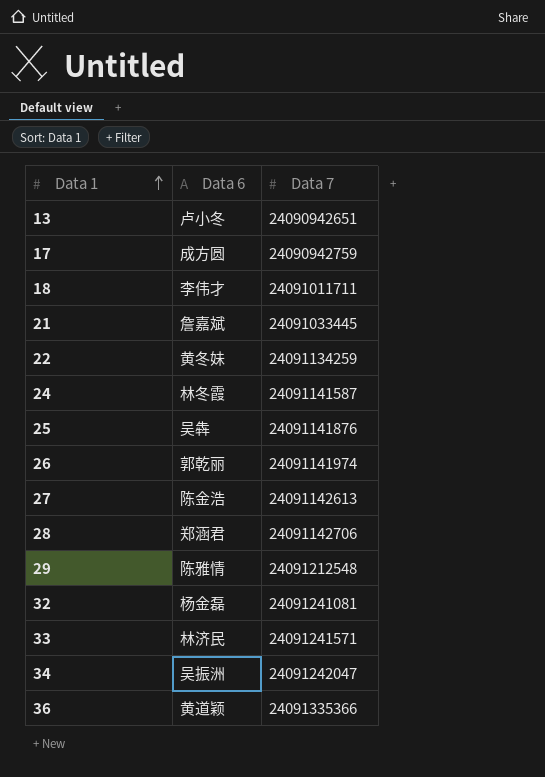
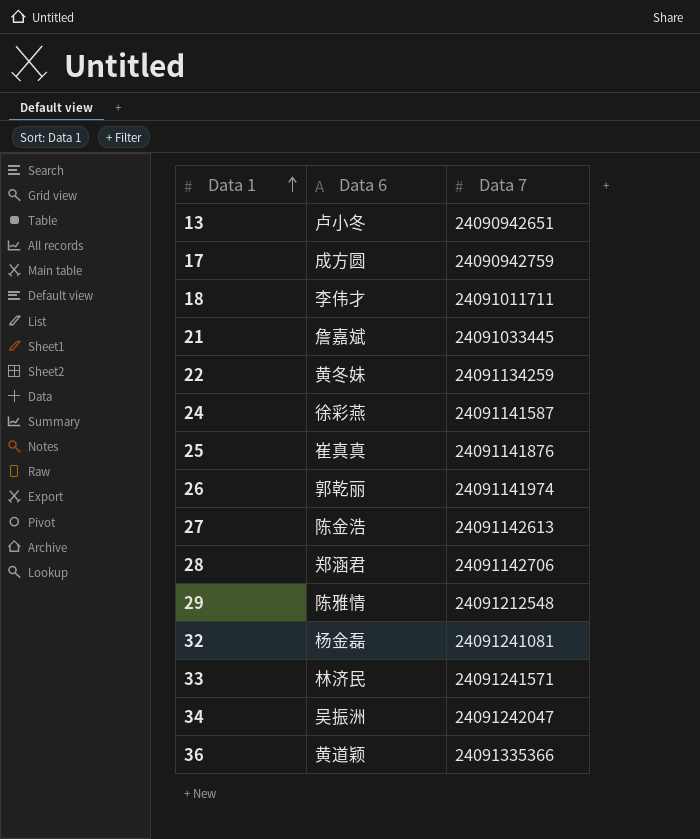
24 | Data 6: 林冬霞 -> 徐彩燕
25 | Data 6: 吴犇 -> 崔真真

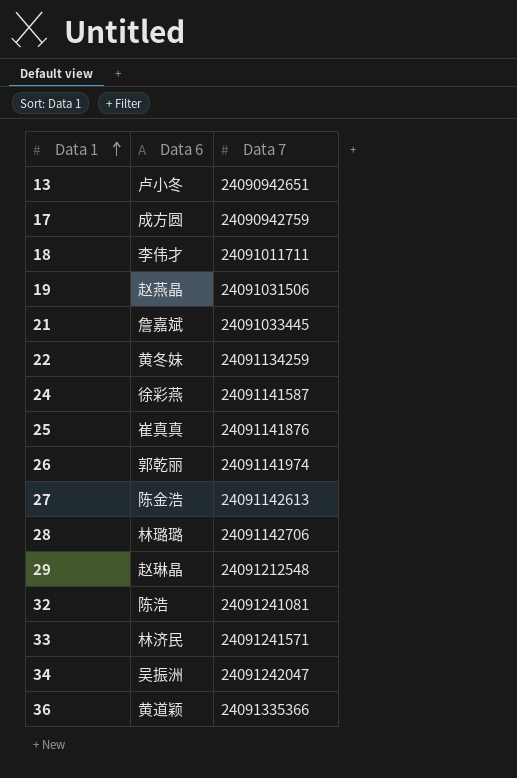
row 19: none -> 赵燕晶 | 24091031506
28 | Data 6: 郑涵君 -> 林璐璐
29 | Data 6: 陈雅情 -> 赵琳晶
32 | Data 6: 杨金磊 -> 陈浩

